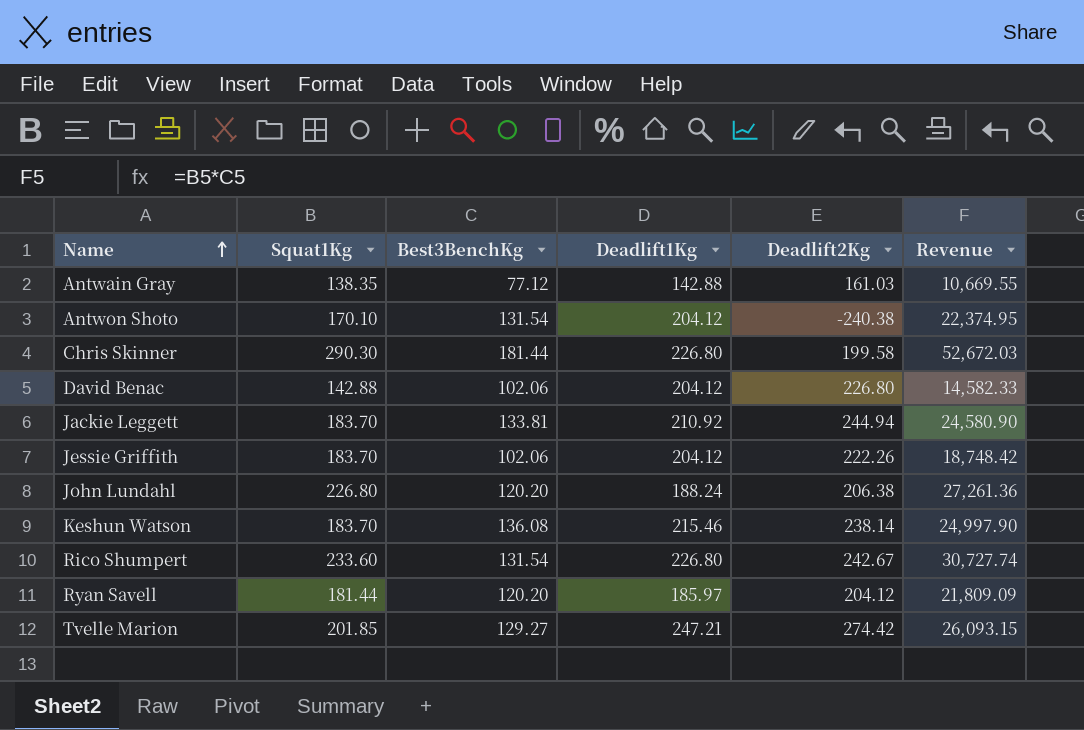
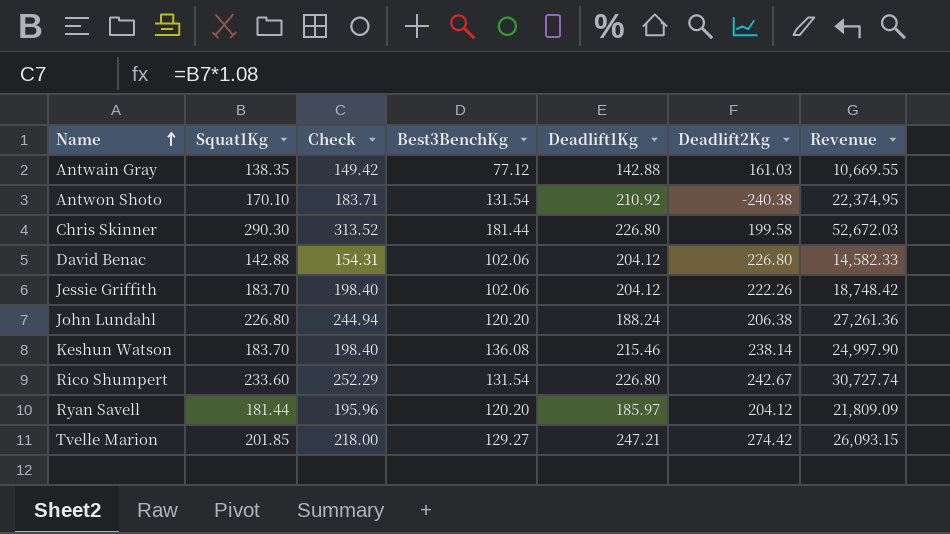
column Check | formula: none -> [Squat1Kg] * 1.08
row Jackie Leggett: 183.70 | 133.81 | 210.92 | 244.94 | 24,580.90 -> none
Antwon Shoto | Deadlift1Kg: 204.12 -> 210.92

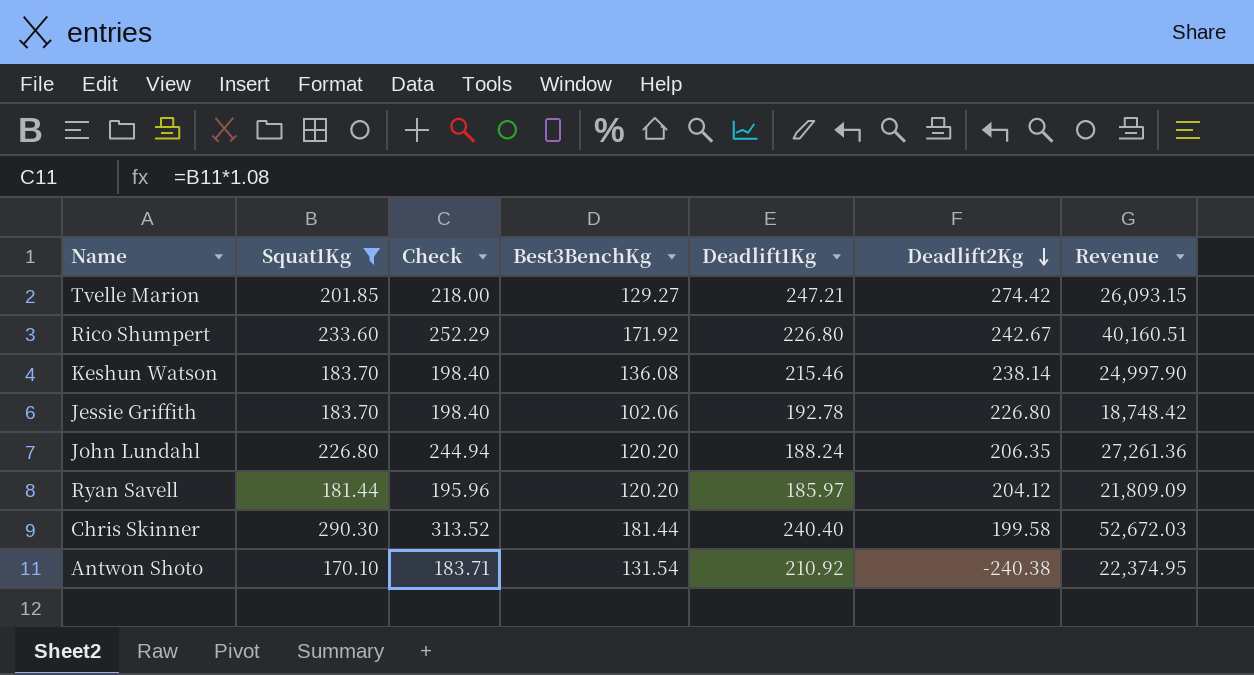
filter: none -> Squat1Kg >= 170.10
row order: Name ascending -> Deadlift2Kg descending
Rico Shumpert | Best3BenchKg: 131.54 -> 171.92
Rico Shumpert | Revenue: 30,727.74 -> 40,160.51
Jessie Griffith | Deadlift1Kg: 204.12 -> 192.78
Jessie Griffith | Deadlift2Kg: 222.26 -> 226.80
John Lundahl | Deadlift2Kg: 206.38 -> 206.35
Chris Skinner | Deadlift1Kg: 226.80 -> 240.40

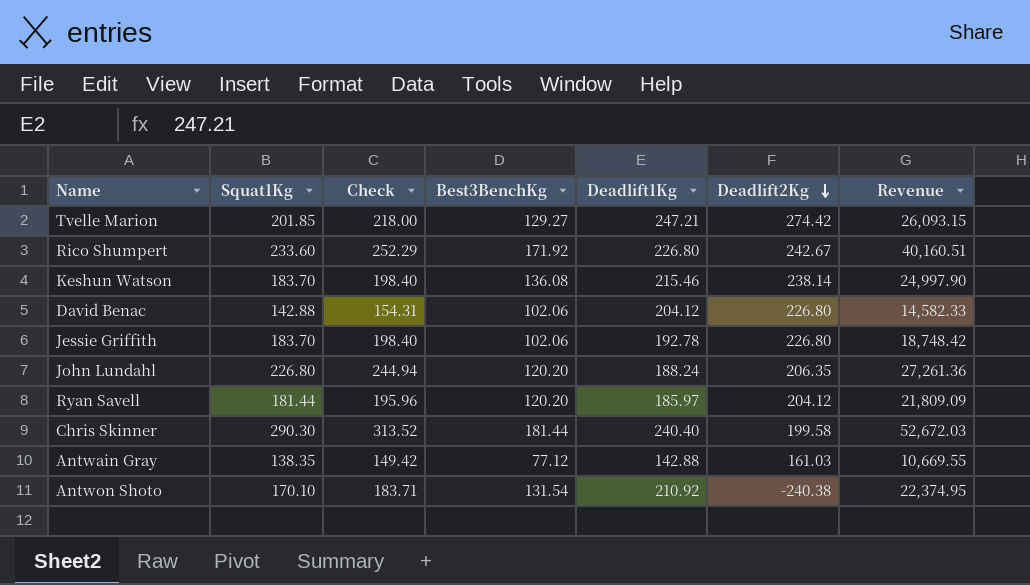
filter: Squat1Kg >= 170.10 -> none

